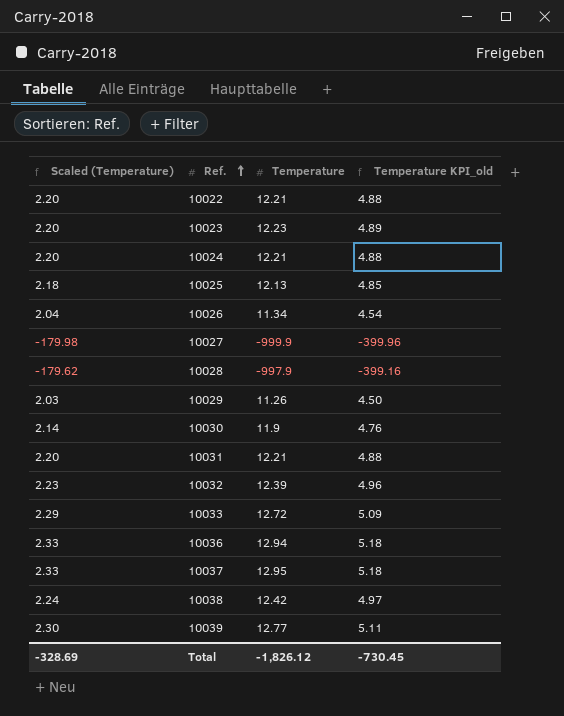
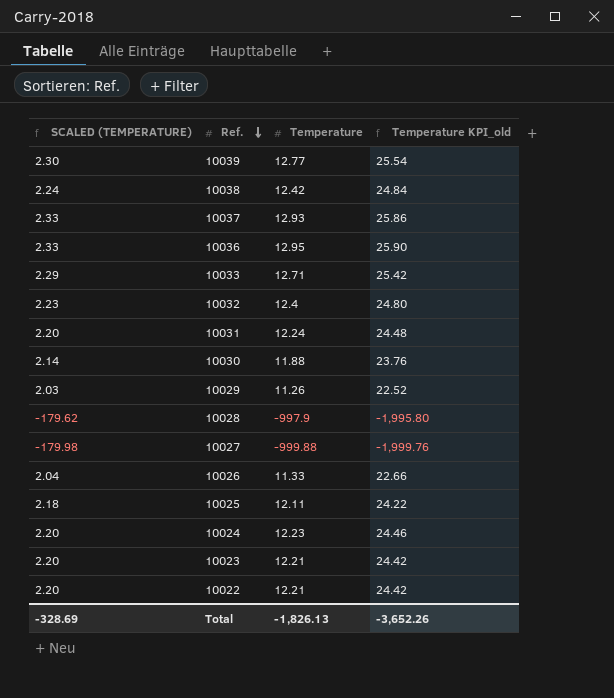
row order: Ref. ascending -> Ref. descending
column name: Scaled (Temperature) -> SCALED (TEMPERATURE)
column Temperature KPI_old | formula: [Temperature] * 0.4 -> [Temperature] * 2
10037 | Temperature: 12.95 -> 12.93
10036 | Temperature: 12.94 -> 12.95
10033 | Temperature: 12.72 -> 12.71
10032 | Temperature: 12.39 -> 12.4
10031 | Temperature: 12.21 -> 12.24
10030 | Temperature: 11.9 -> 11.88
10027 | Temperature: -999.9 -> -999.88
10026 | Temperature: 11.34 -> 11.33
10025 | Temperature: 12.13 -> 12.11
10024 | Temperature: 12.21 -> 12.23
10023 | Temperature: 12.23 -> 12.21
Total | Temperature: -1,826.12 -> -1,826.13
Total | Temperature KPI_old: -730.45 -> -3,652.26

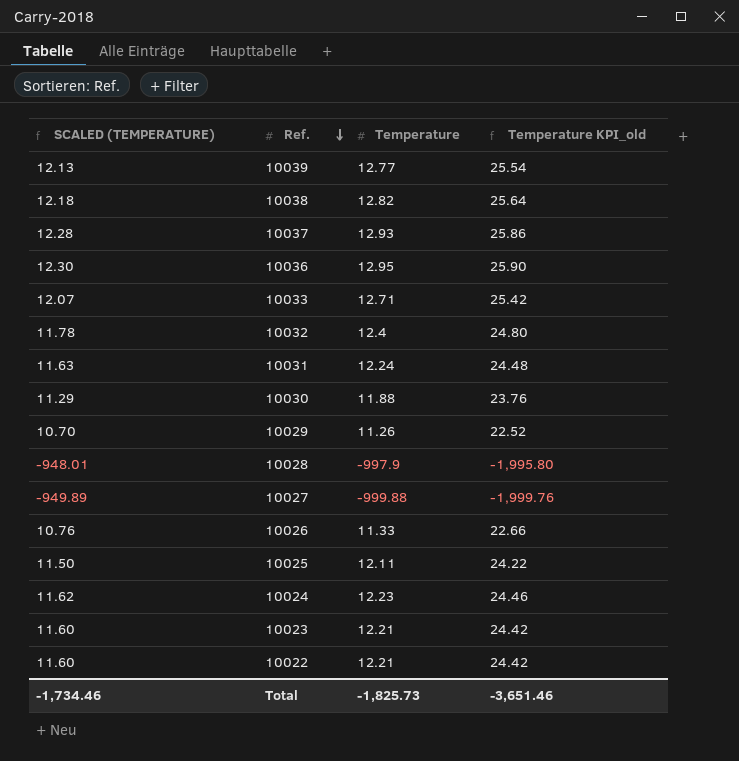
column SCALED (TEMPERATURE) | formula: [Temperature] * 0.18 -> [Temperature] * 0.95
10038 | Temperature: 12.42 -> 12.82
10038 | Temperature KPI_old: 24.84 -> 25.64
Total | SCALED (TEMPERATURE): -328.69 -> -1,734.46
Total | Temperature: -1,826.13 -> -1,825.73
Total | Temperature KPI_old: -3,652.26 -> -3,651.46

